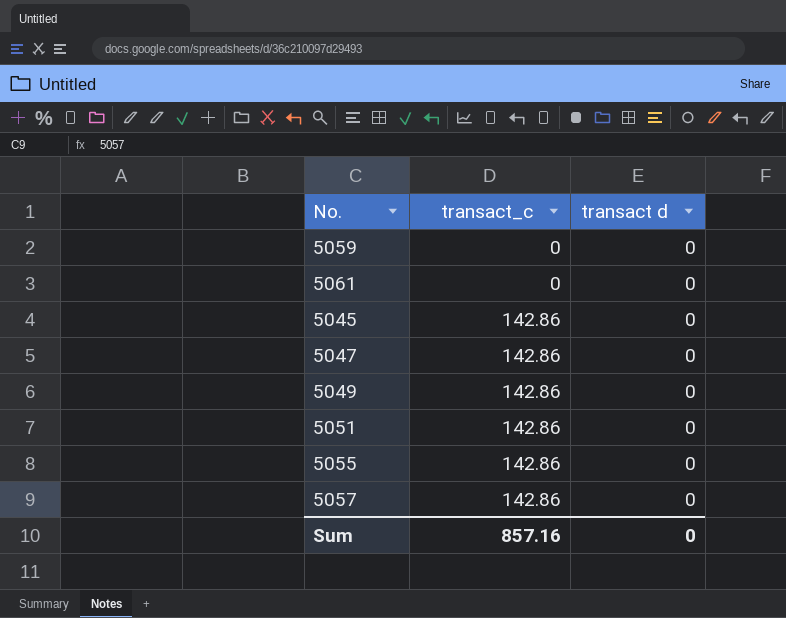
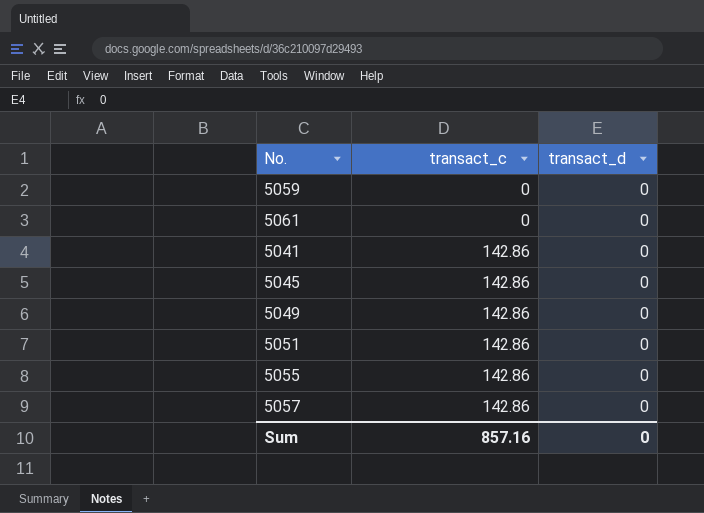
column name: transact d -> transact_d
row 5047: 142.86 | 0 -> none
row 5041: none -> 142.86 | 0

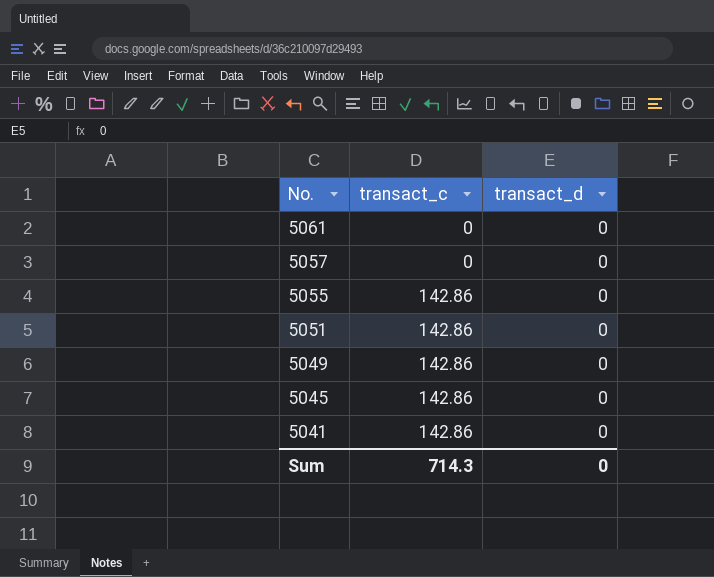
row order: transact_c ascending -> No. descending
row 5059: 0 | 0 -> none
5057 | transact_c: 142.86 -> 0
Sum | transact_c: 857.16 -> 714.3

